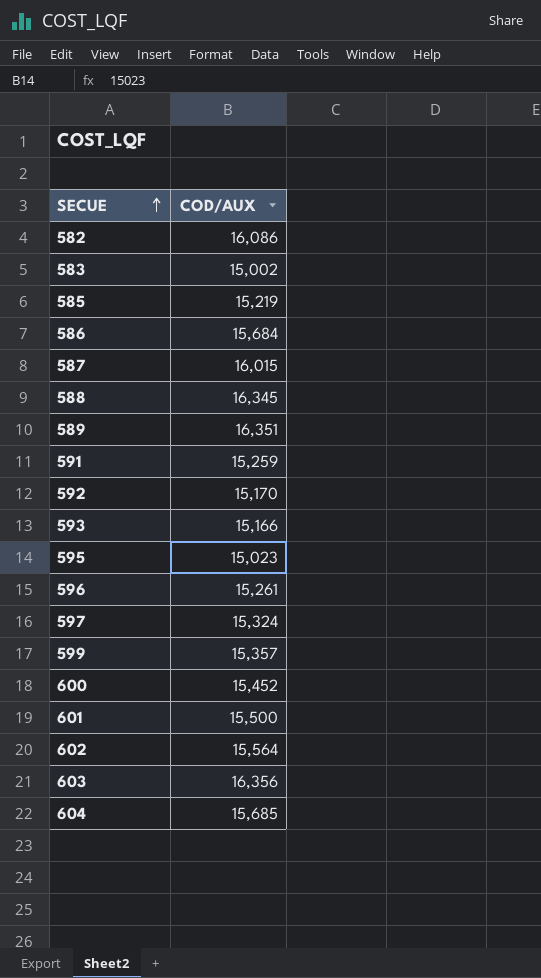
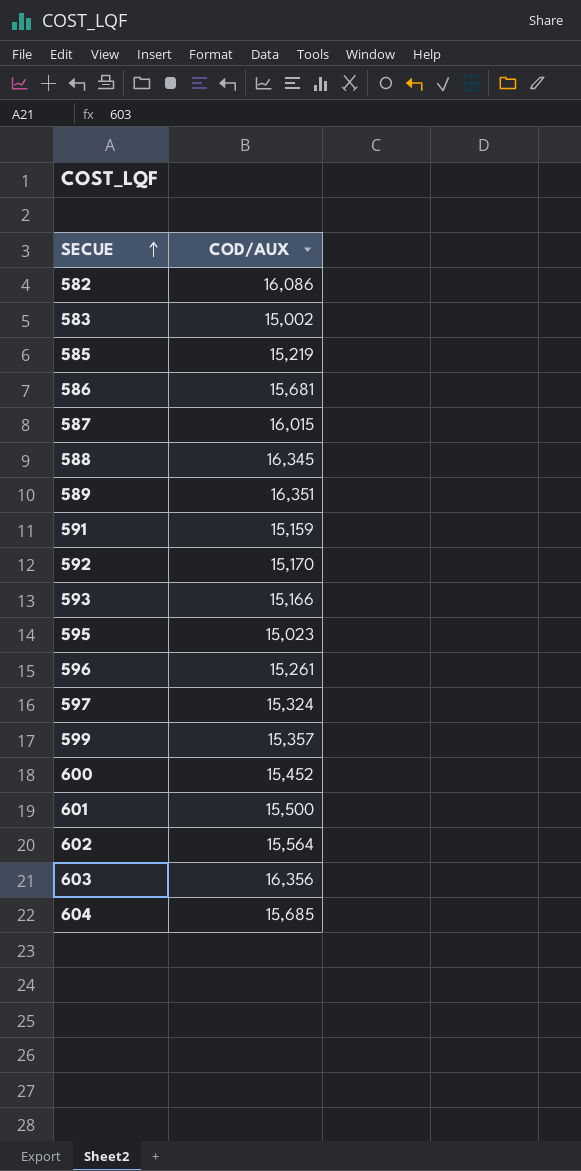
586 | COD/AUX: 15,684 -> 15,681
591 | COD/AUX: 15,259 -> 15,159

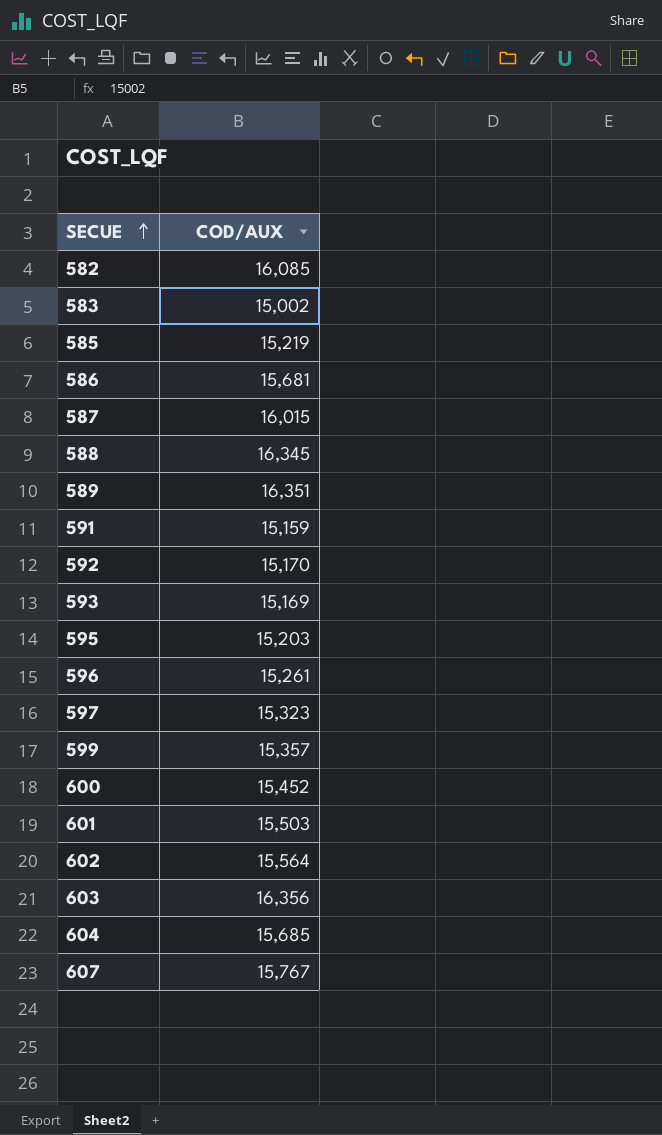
582 | COD/AUX: 16,086 -> 16,085
593 | COD/AUX: 15,166 -> 15,169
595 | COD/AUX: 15,023 -> 15,203
597 | COD/AUX: 15,324 -> 15,323
601 | COD/AUX: 15,500 -> 15,503
row 607: none -> 15,767

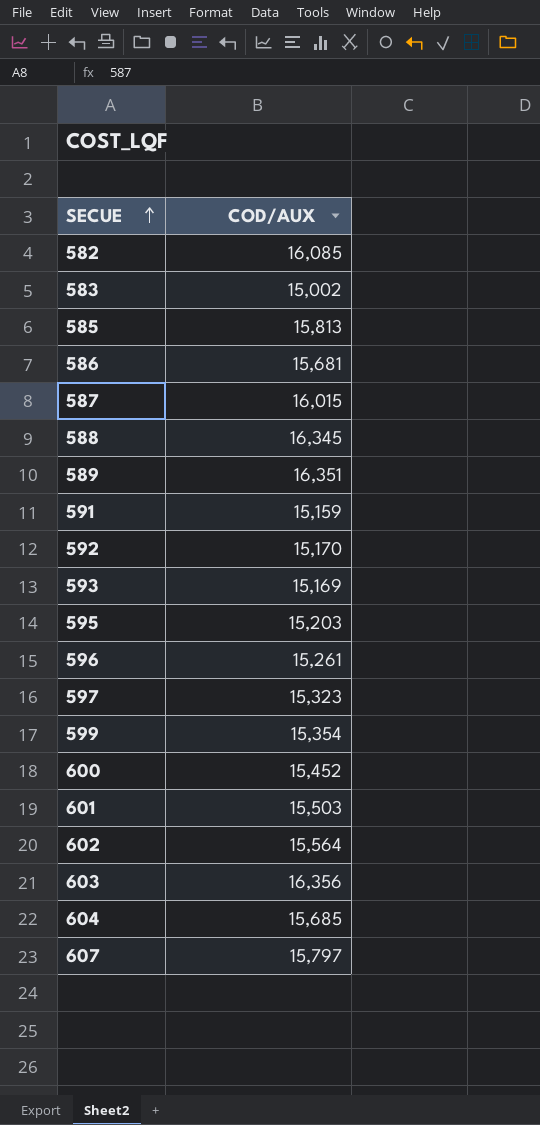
585 | COD/AUX: 15,219 -> 15,813
599 | COD/AUX: 15,357 -> 15,354
607 | COD/AUX: 15,767 -> 15,797

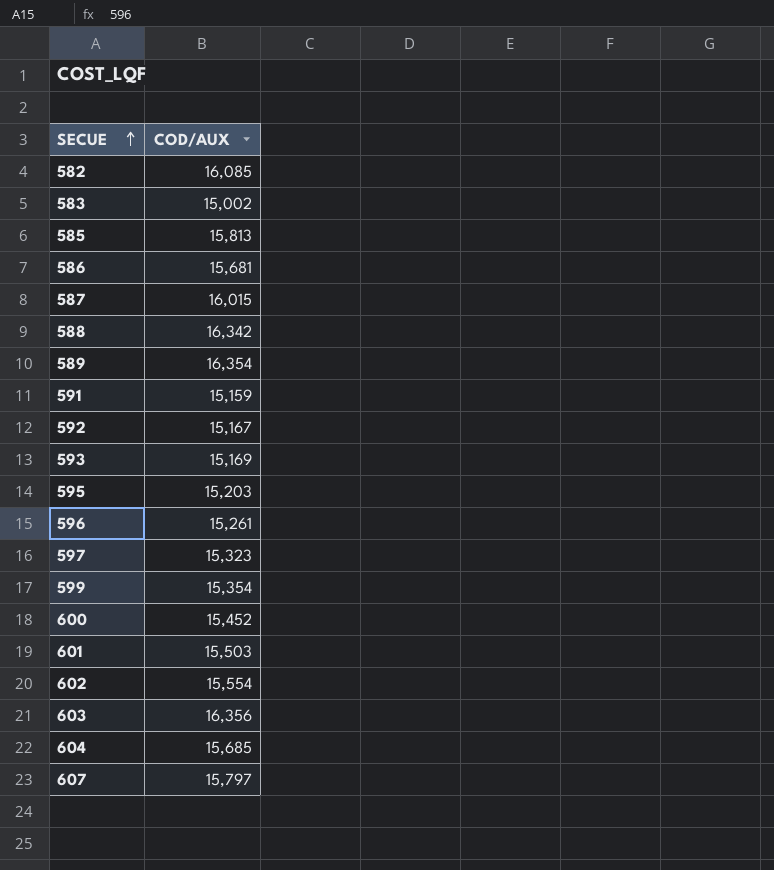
588 | COD/AUX: 16,345 -> 16,342
589 | COD/AUX: 16,351 -> 16,354
592 | COD/AUX: 15,170 -> 15,167
602 | COD/AUX: 15,564 -> 15,554

